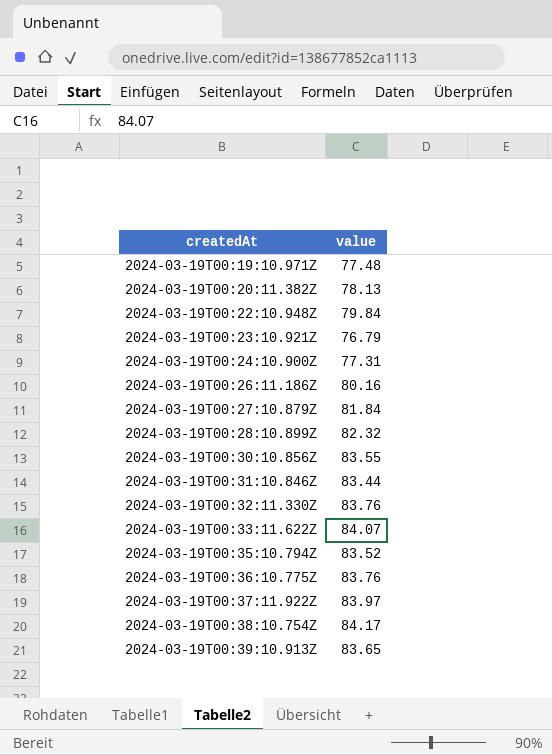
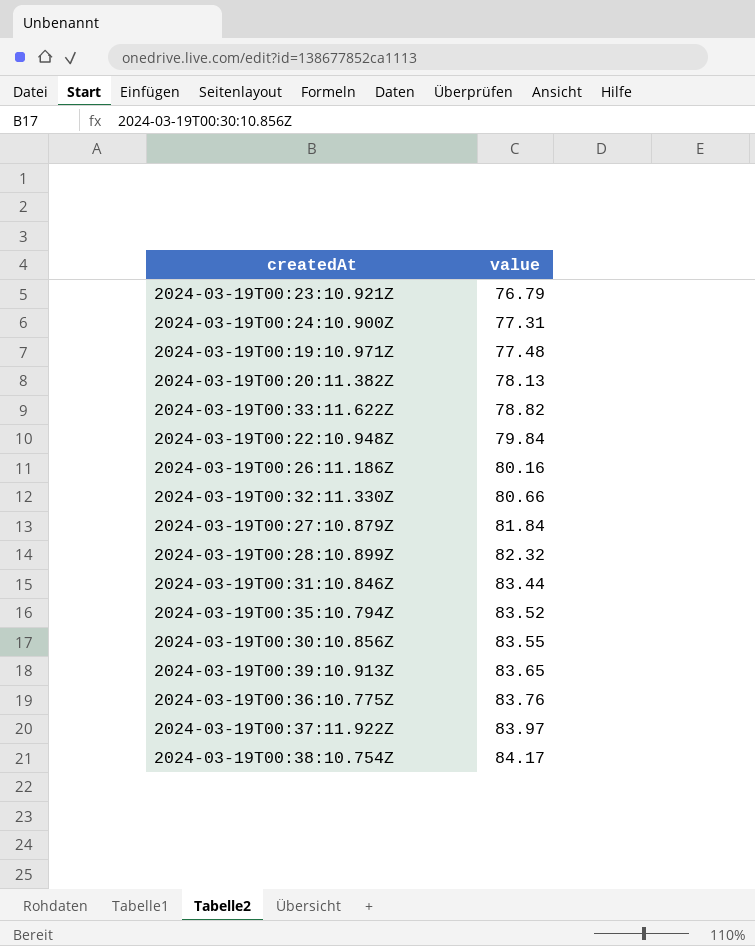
row order: createdAt ascending -> value ascending
2024-03-19T00:33:11.622Z | value: 84.07 -> 78.82
2024-03-19T00:32:11.330Z | value: 83.76 -> 80.66

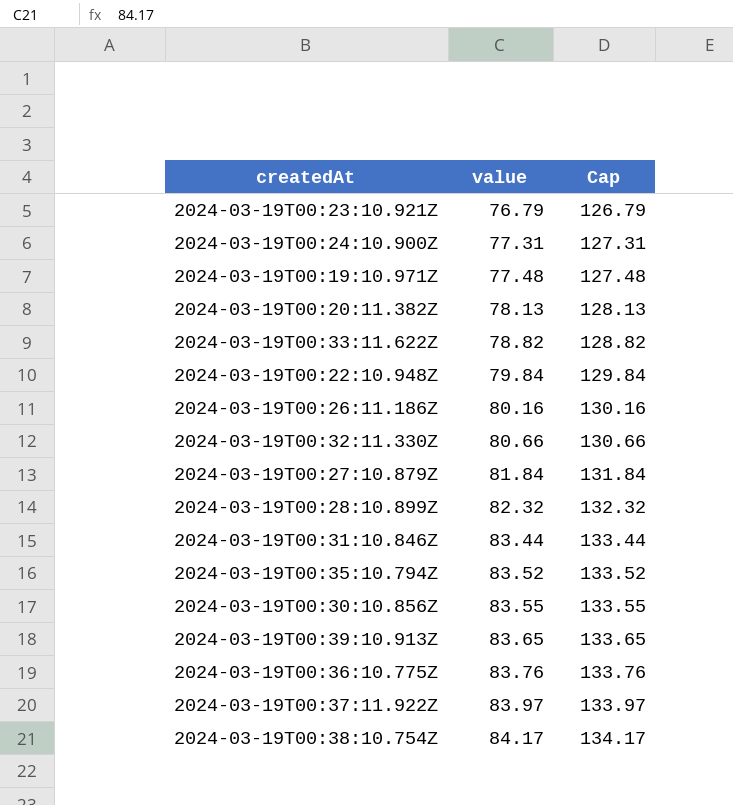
column Cap | formula: none -> [value] + 50

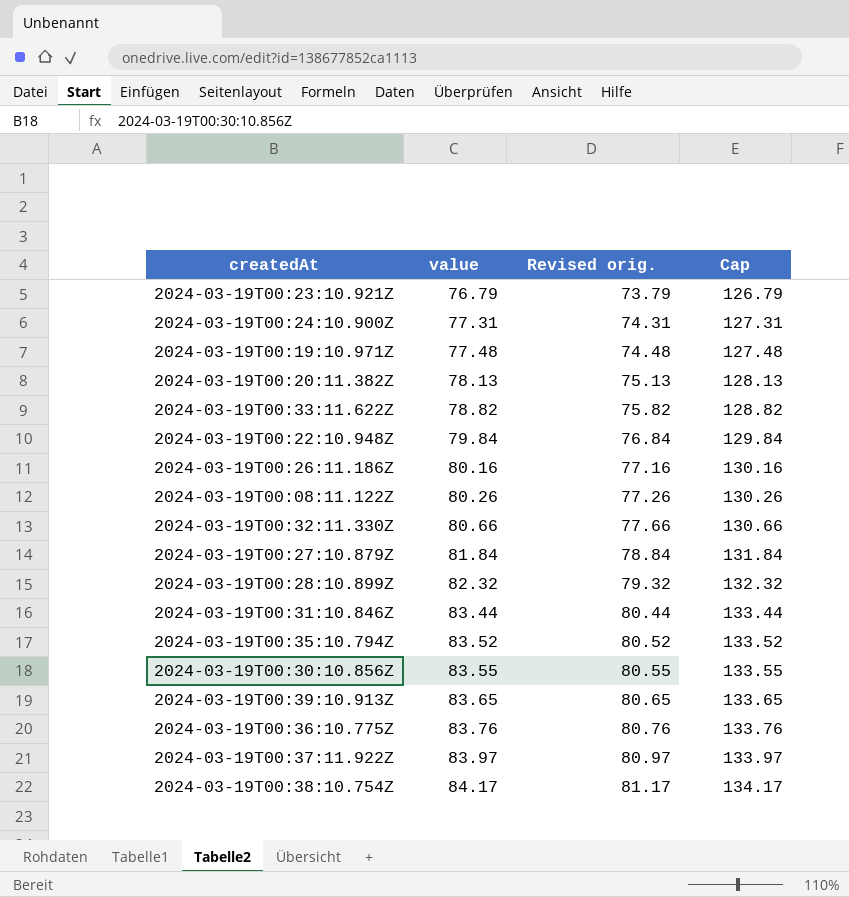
column Revised orig. | formula: none -> [value] - 3
row 2024-03-19T00:08:11.122Z: none -> 80.26 | 77.26 | 130.26

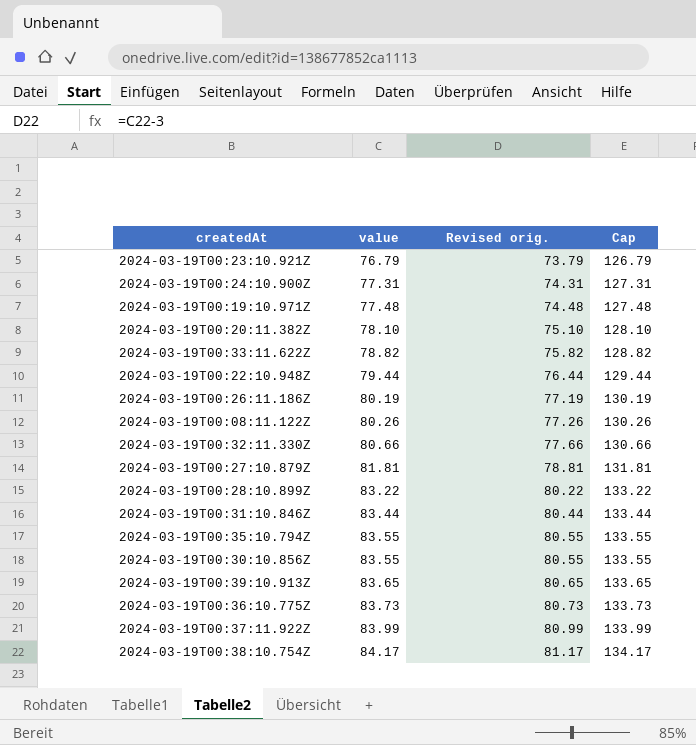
2024-03-19T00:20:11.382Z | value: 78.13 -> 78.10
2024-03-19T00:20:11.382Z | Revised orig.: 75.13 -> 75.10
2024-03-19T00:20:11.382Z | Cap: 128.13 -> 128.10
2024-03-19T00:22:10.948Z | value: 79.84 -> 79.44
2024-03-19T00:22:10.948Z | Revised orig.: 76.84 -> 76.44
2024-03-19T00:22:10.948Z | Cap: 129.84 -> 129.44
2024-03-19T00:26:11.186Z | value: 80.16 -> 80.19
2024-03-19T00:26:11.186Z | Revised orig.: 77.16 -> 77.19
2024-03-19T00:26:11.186Z | Cap: 130.16 -> 130.19
2024-03-19T00:27:10.879Z | value: 81.84 -> 81.81
2024-03-19T00:27:10.879Z | Revised orig.: 78.84 -> 78.81
2024-03-19T00:27:10.879Z | Cap: 131.84 -> 131.81
2024-03-19T00:28:10.899Z | value: 82.32 -> 83.22
2024-03-19T00:28:10.899Z | Revised orig.: 79.32 -> 80.22
2024-03-19T00:28:10.899Z | Cap: 132.32 -> 133.22
2024-03-19T00:35:10.794Z | value: 83.52 -> 83.55
2024-03-19T00:35:10.794Z | Revised orig.: 80.52 -> 80.55
2024-03-19T00:35:10.794Z | Cap: 133.52 -> 133.55
2024-03-19T00:36:10.775Z | value: 83.76 -> 83.73
2024-03-19T00:36:10.775Z | Revised orig.: 80.76 -> 80.73
2024-03-19T00:36:10.775Z | Cap: 133.76 -> 133.73
2024-03-19T00:37:11.922Z | value: 83.97 -> 83.99
2024-03-19T00:37:11.922Z | Revised orig.: 80.97 -> 80.99
2024-03-19T00:37:11.922Z | Cap: 133.97 -> 133.99

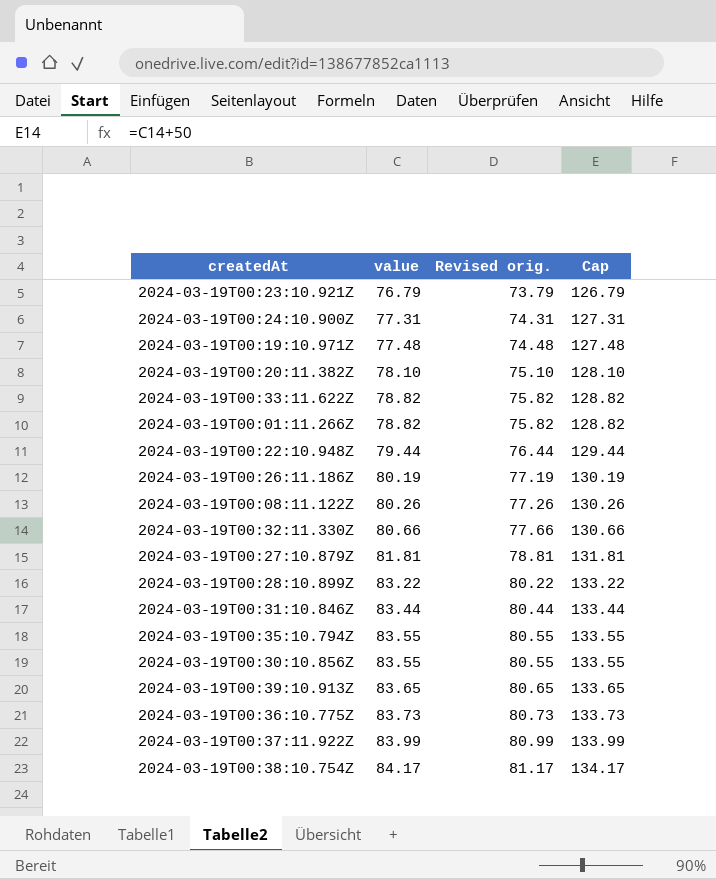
row 2024-03-19T00:01:11.266Z: none -> 78.82 | 75.82 | 128.82

